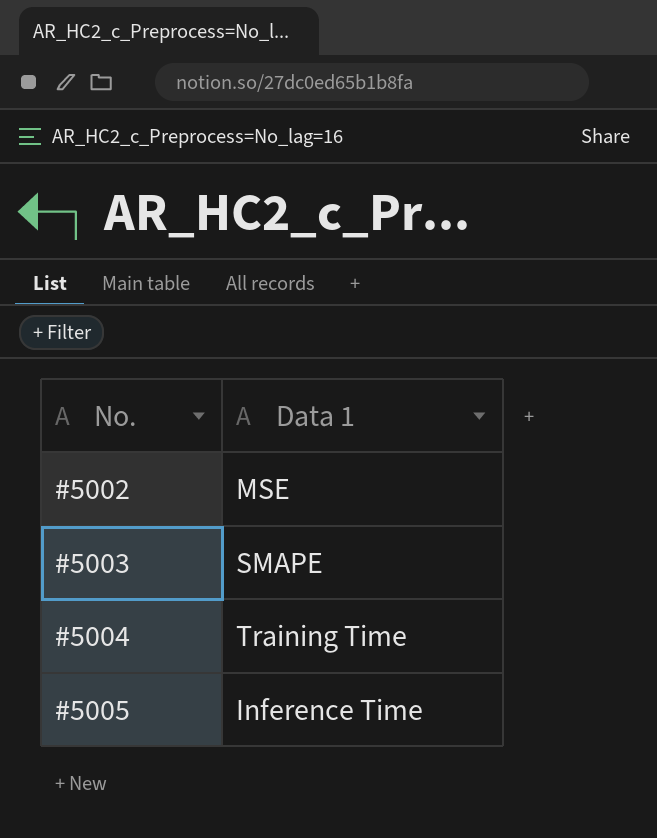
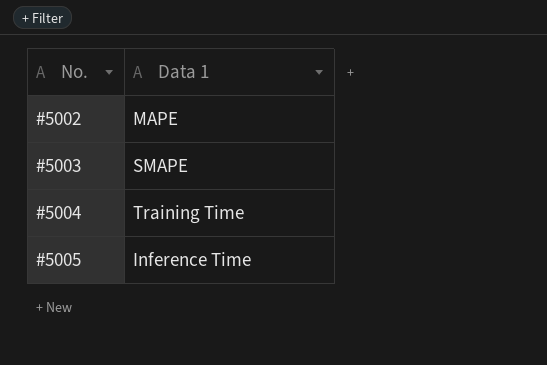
#5002 | Data 1: MSE -> MAPE

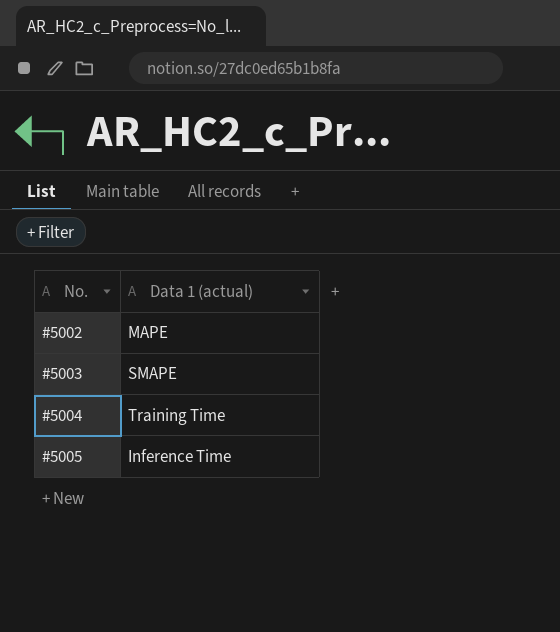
column name: Data 1 -> Data 1 (actual)

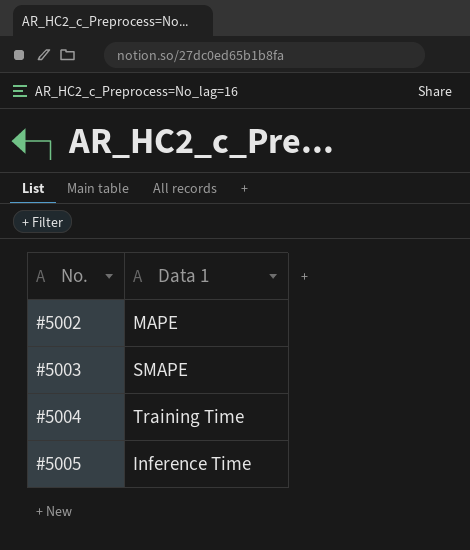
column name: Data 1 (actual) -> Data 1

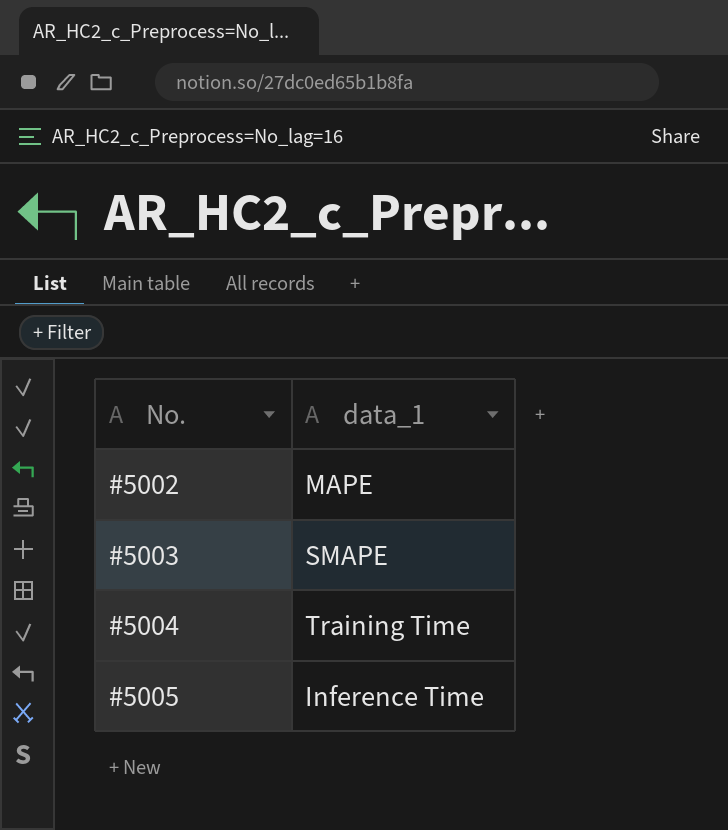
column name: Data 1 -> data_1

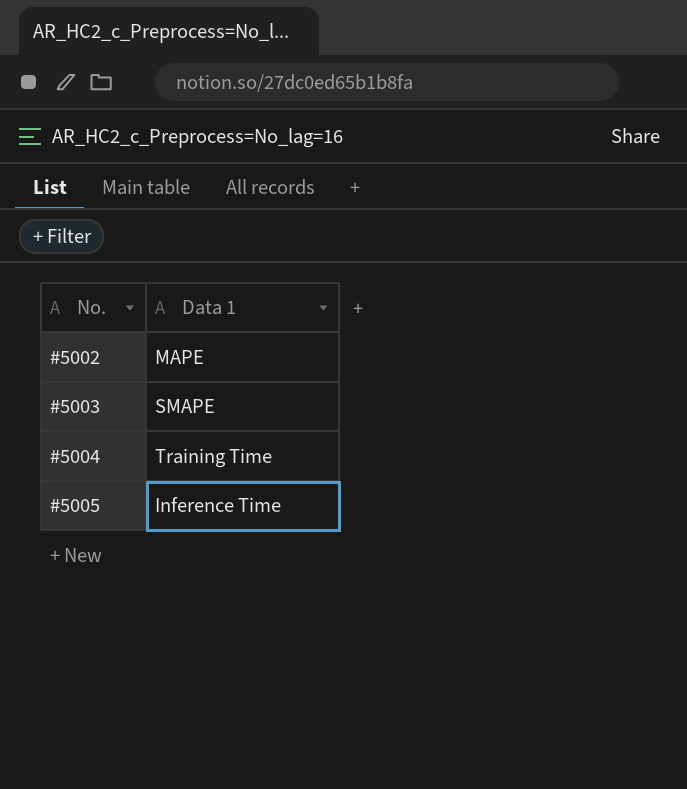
column name: data_1 -> Data 1

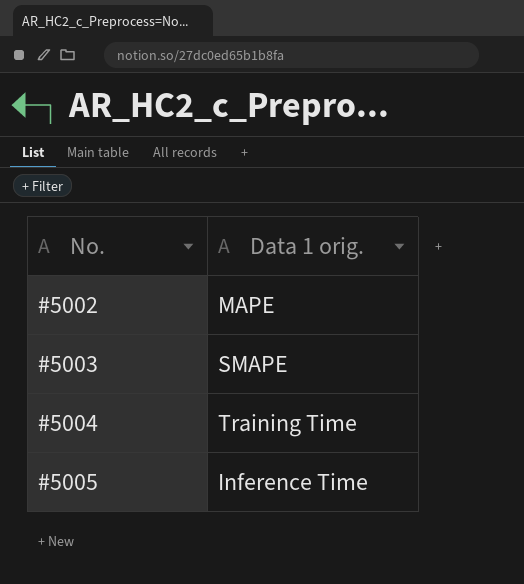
column name: Data 1 -> Data 1 orig.

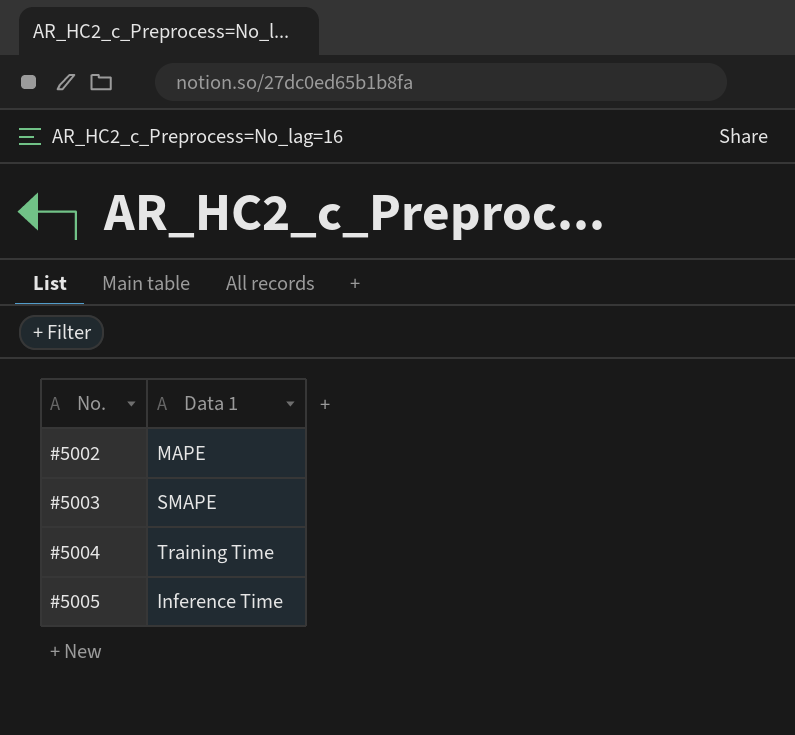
column name: Data 1 orig. -> Data 1

